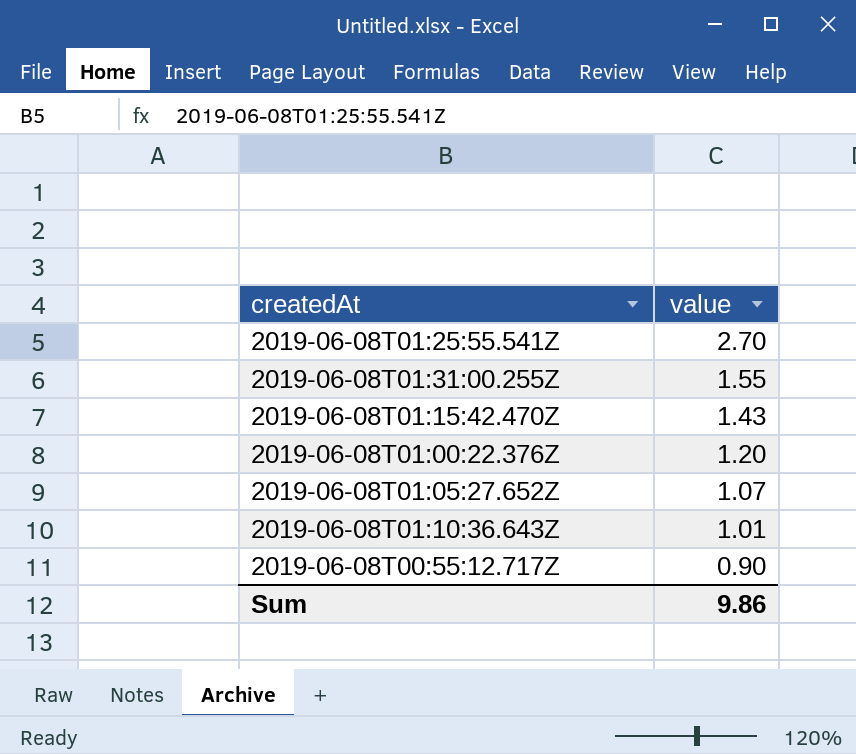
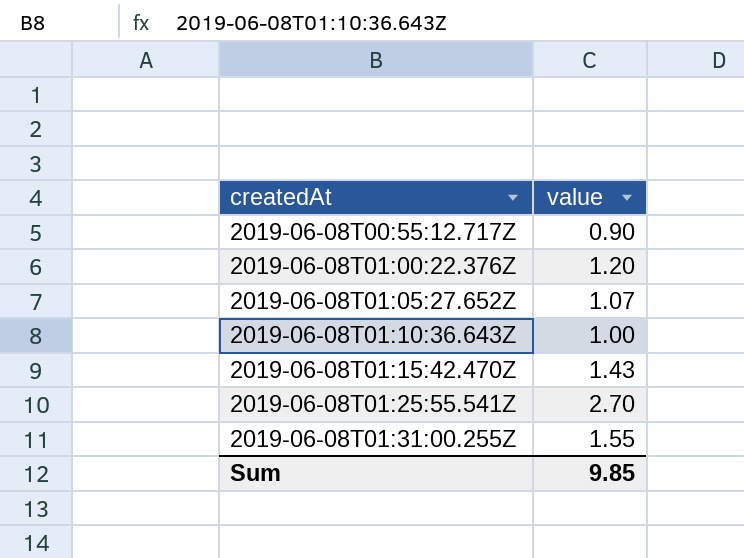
row order: value descending -> createdAt ascending
2019-06-08T01:10:36.643Z | value: 1.01 -> 1.00
Sum | value: 9.86 -> 9.85

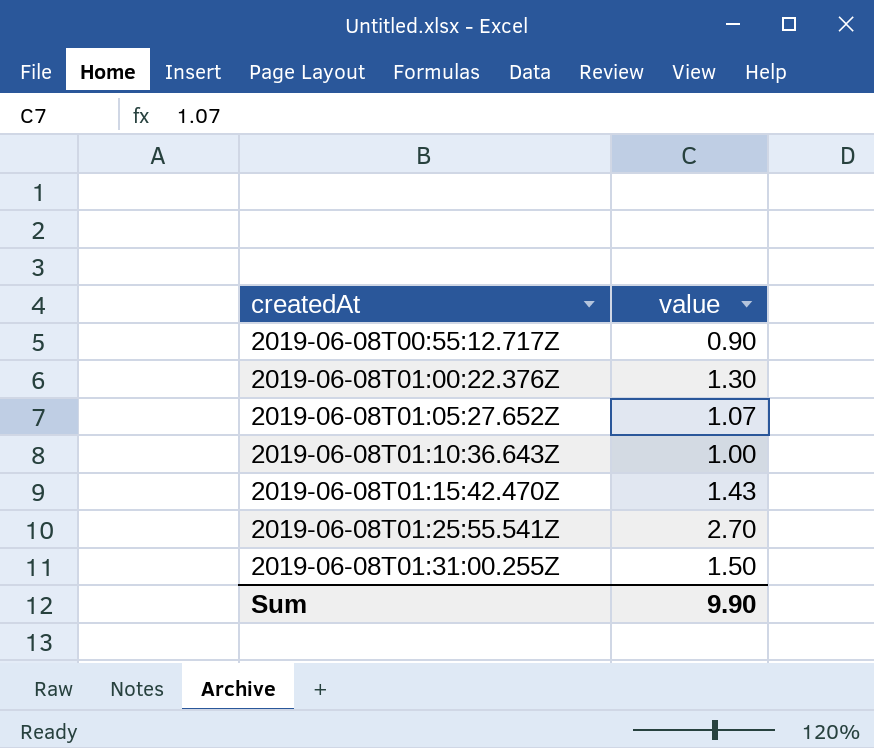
2019-06-08T01:00:22.376Z | value: 1.20 -> 1.30
2019-06-08T01:31:00.255Z | value: 1.55 -> 1.50
Sum | value: 9.85 -> 9.90

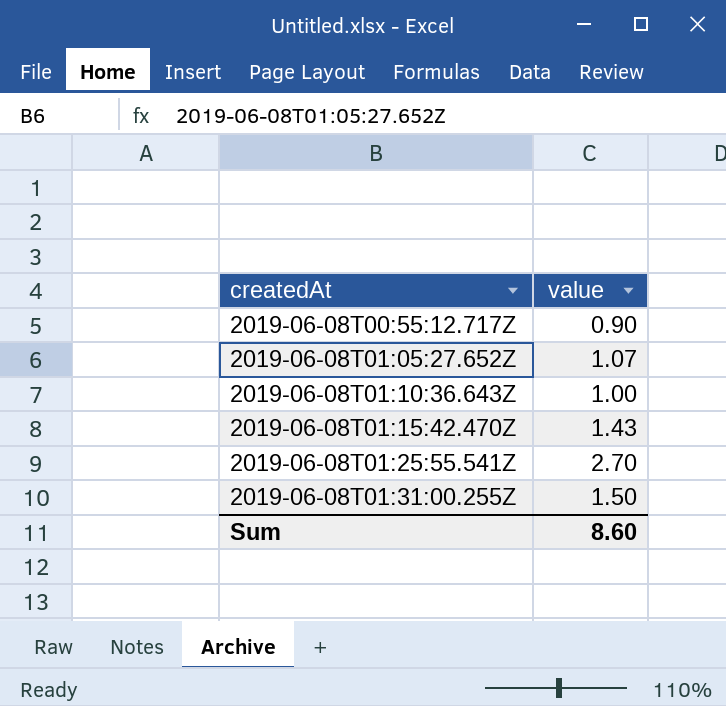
row 2019-06-08T01:00:22.376Z: 1.30 -> none
Sum | value: 9.90 -> 8.60

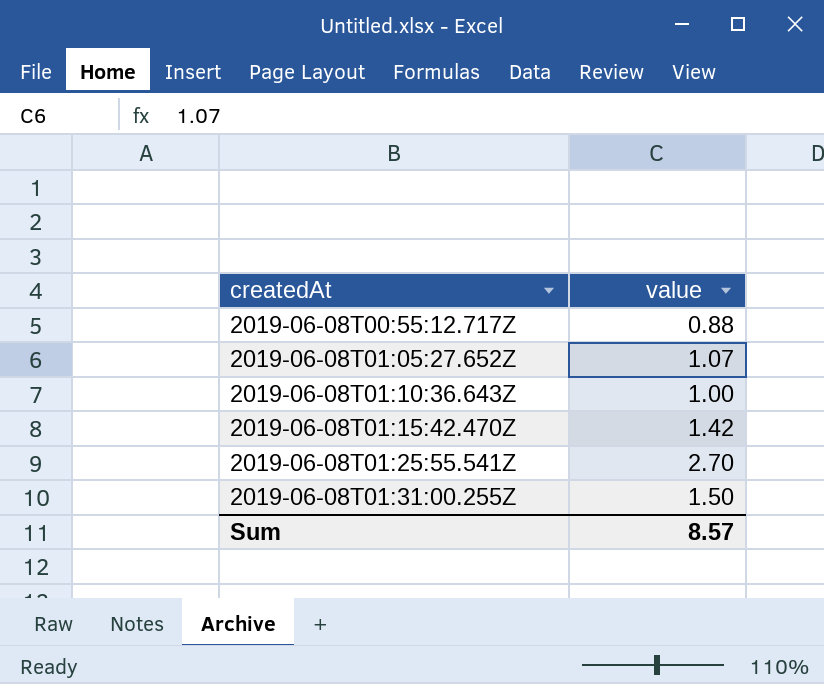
2019-06-08T00:55:12.717Z | value: 0.90 -> 0.88
2019-06-08T01:15:42.470Z | value: 1.43 -> 1.42
Sum | value: 8.60 -> 8.57

